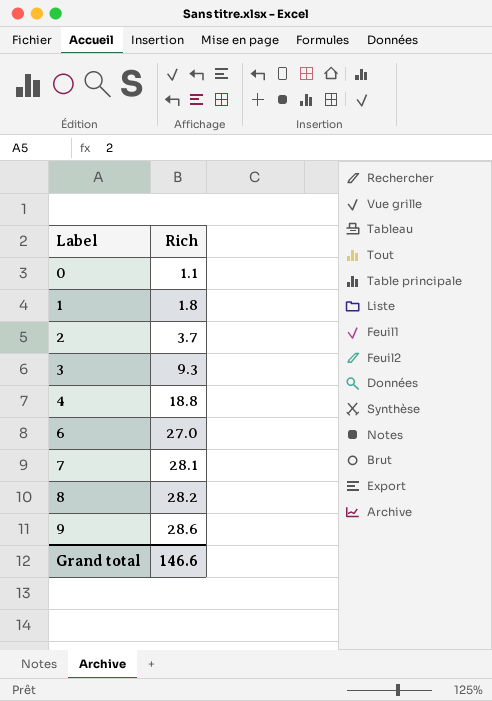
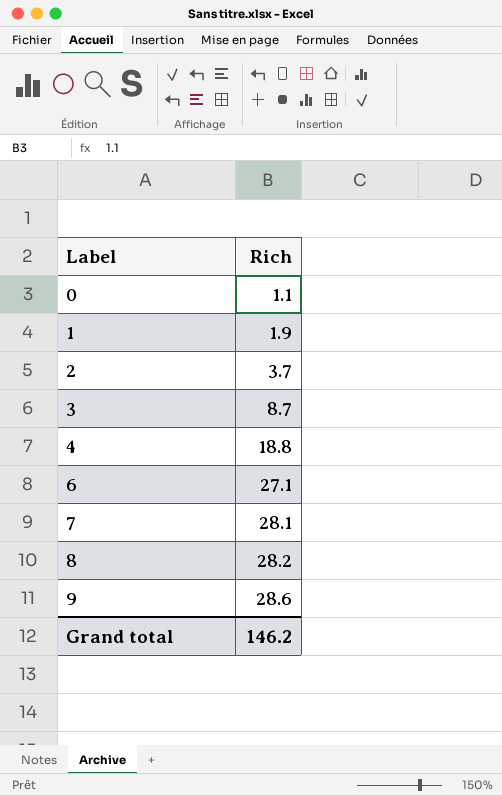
1 | Rich: 1.8 -> 1.9
3 | Rich: 9.3 -> 8.7
6 | Rich: 27.0 -> 27.1
Grand total | Rich: 146.6 -> 146.2

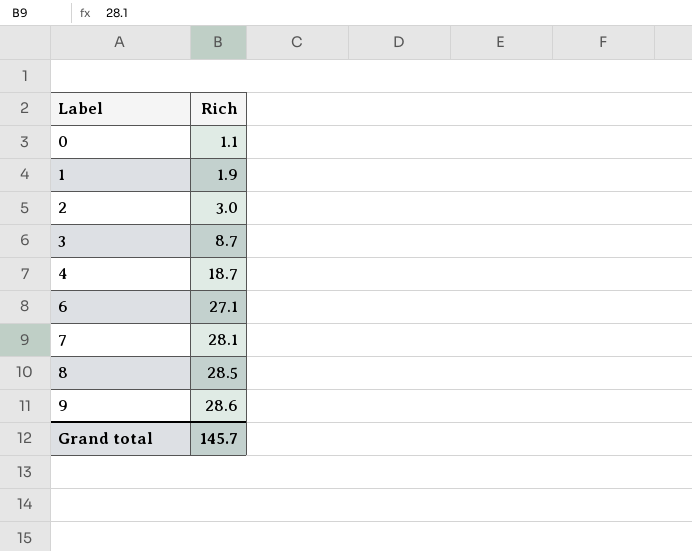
2 | Rich: 3.7 -> 3.0
4 | Rich: 18.8 -> 18.7
8 | Rich: 28.2 -> 28.5
Grand total | Rich: 146.2 -> 145.7

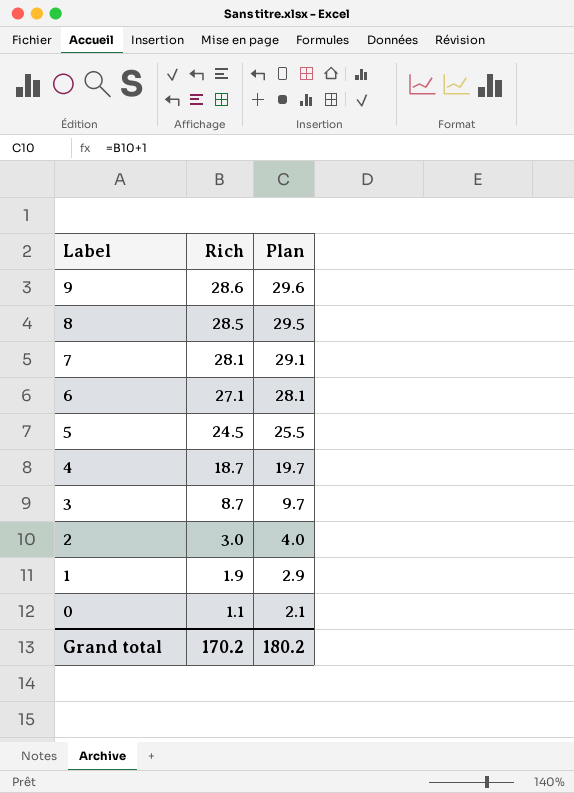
row order: Label ascending -> Label descending
column Plan | formula: none -> [Rich] + 1
row 5: none -> 24.5 | 25.5
Grand total | Rich: 145.7 -> 170.2

